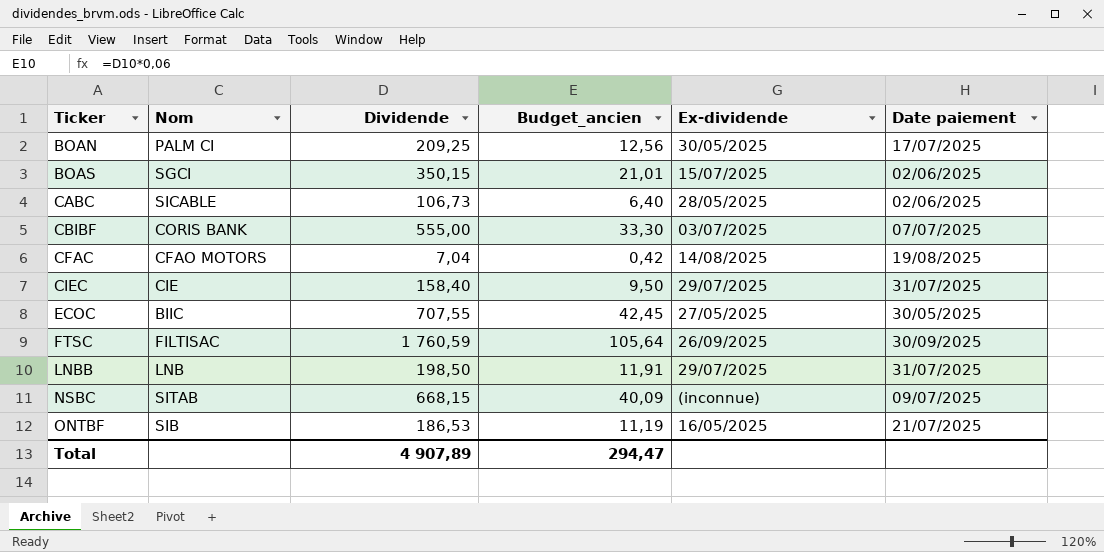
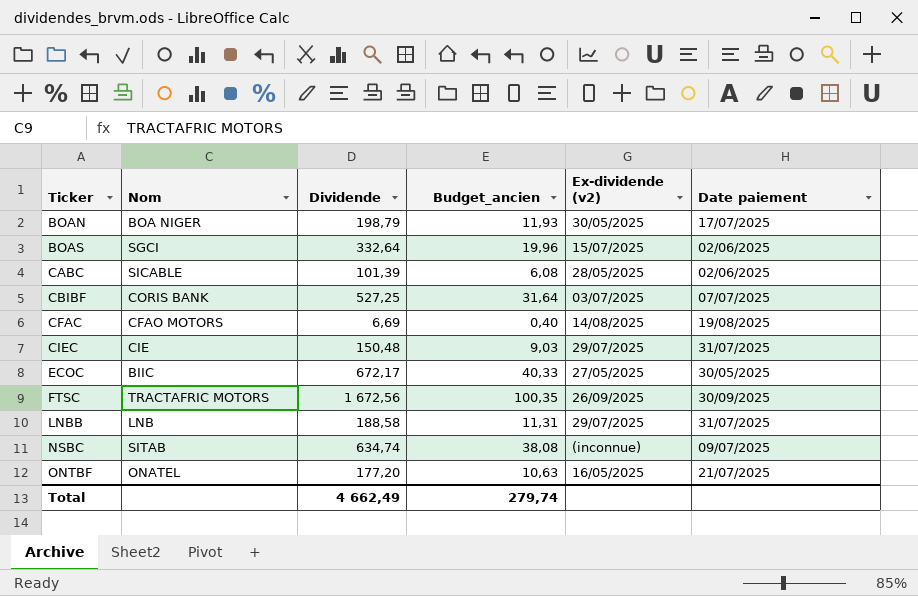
column name: Ex-dividende -> Ex-dividende (v2)
BOAN | Nom: PALM CI -> BOA NIGER
BOAN | Dividende: 209,25 -> 198,79
BOAN | Budget_ancien: 12,56 -> 11,93
BOAS | Dividende: 350,15 -> 332,64
BOAS | Budget_ancien: 21,01 -> 19,96
CABC | Dividende: 106,73 -> 101,39
CABC | Budget_ancien: 6,40 -> 6,08
CBIBF | Dividende: 555,00 -> 527,25
CBIBF | Budget_ancien: 33,30 -> 31,64
CFAC | Dividende: 7,04 -> 6,69
CFAC | Budget_ancien: 0,42 -> 0,40
CIEC | Dividende: 158,40 -> 150,48
CIEC | Budget_ancien: 9,50 -> 9,03
ECOC | Dividende: 707,55 -> 672,17
ECOC | Budget_ancien: 42,45 -> 40,33
FTSC | Nom: FILTISAC -> TRACTAFRIC MOTORS
FTSC | Dividende: 1 760,59 -> 1 672,56
FTSC | Budget_ancien: 105,64 -> 100,35
LNBB | Dividende: 198,50 -> 188,58
LNBB | Budget_ancien: 11,91 -> 11,31
NSBC | Dividende: 668,15 -> 634,74
NSBC | Budget_ancien: 40,09 -> 38,08
ONTBF | Nom: SIB -> ONATEL
ONTBF | Dividende: 186,53 -> 177,20
ONTBF | Budget_ancien: 11,19 -> 10,63
Total | Dividende: 4 907,89 -> 4 662,49
Total | Budget_ancien: 294,47 -> 279,74

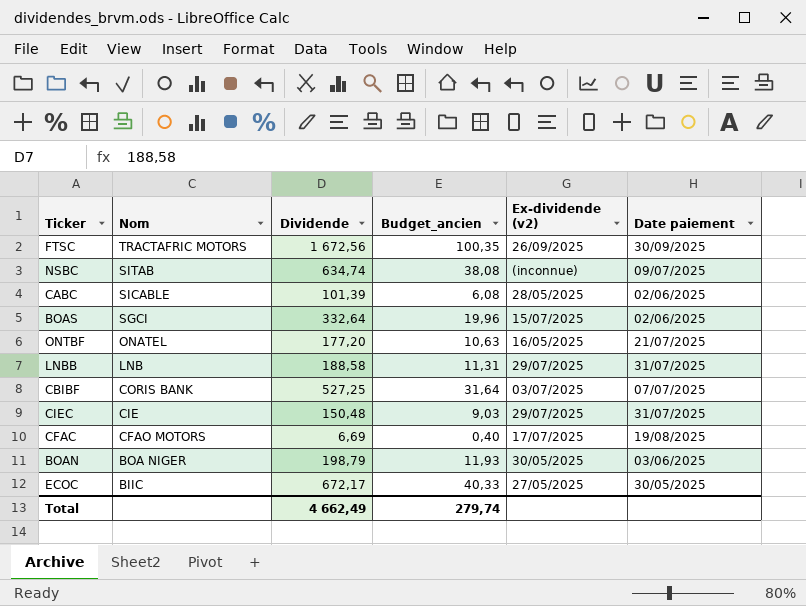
row order: Ticker ascending -> Nom descending
CFAC | Ex-dividende (v2): 14/08/2025 -> 17/07/2025
BOAN | Date paiement: 17/07/2025 -> 03/06/2025

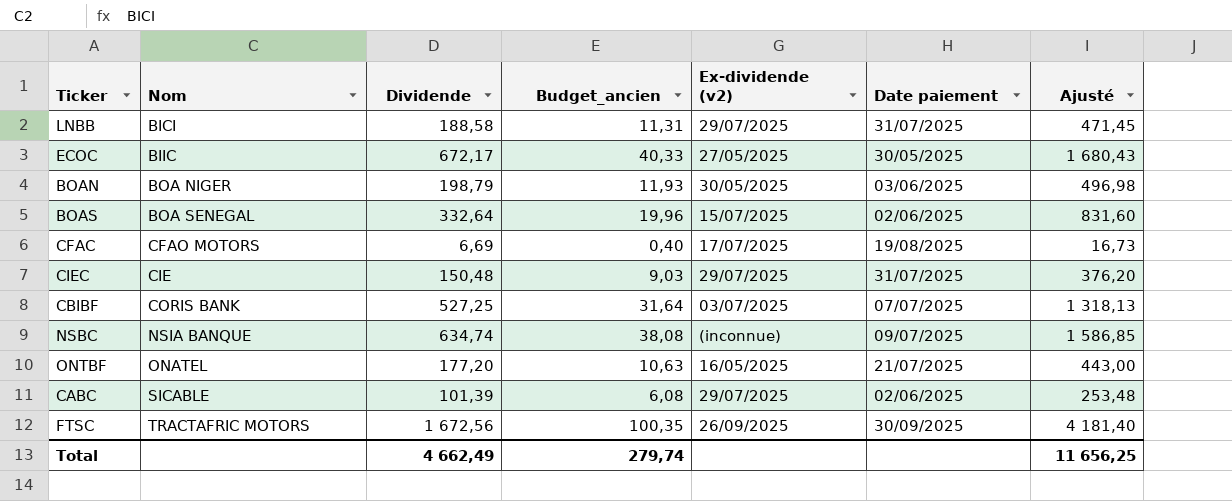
row order: Nom descending -> Nom ascending
column Ajusté | formula: none -> [Dividende] * 2,5
LNBB | Nom: LNB -> BICI
BOAS | Nom: SGCI -> BOA SENEGAL
NSBC | Nom: SITAB -> NSIA BANQUE
CABC | Ex-dividende (v2): 28/05/2025 -> 29/07/2025

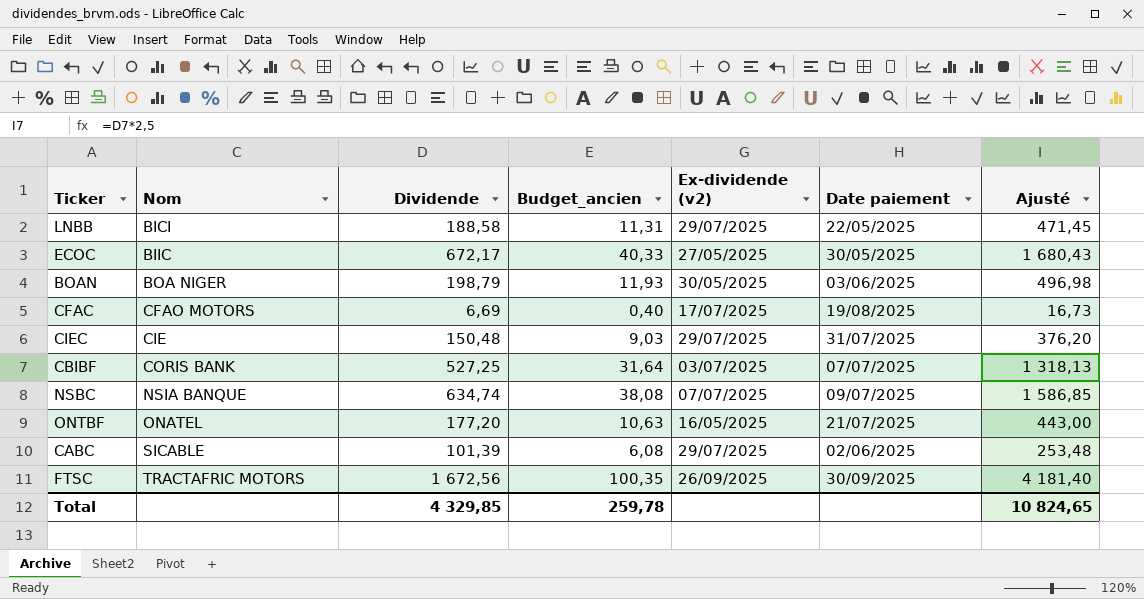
row BOAS: BOA SENEGAL | 332,64 | 19,96 | 15/07/2025 | 02/06/2025 | 831,60 -> none
LNBB | Date paiement: 31/07/2025 -> 22/05/2025
NSBC | Ex-dividende (v2): (inconnue) -> 07/07/2025
Total | Dividende: 4 662,49 -> 4 329,85
Total | Budget_ancien: 279,74 -> 259,78
Total | Ajusté: 11 656,25 -> 10 824,65

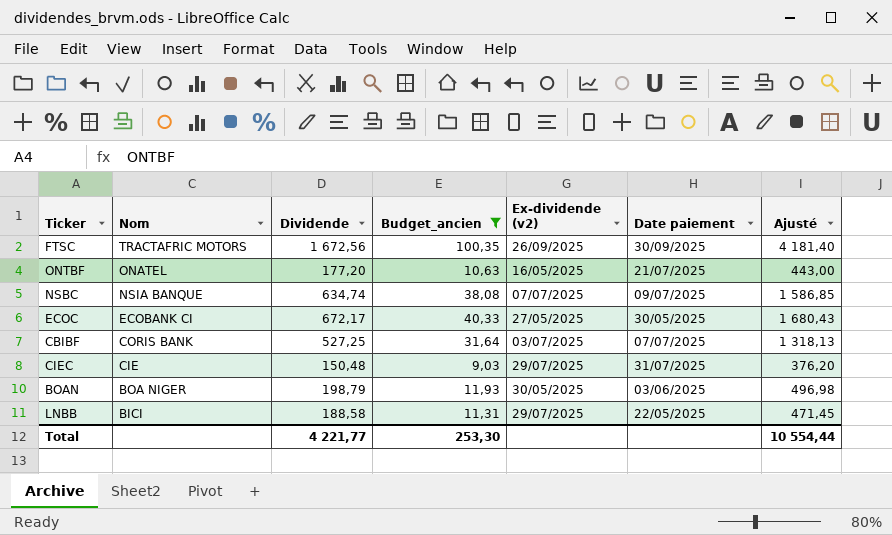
filter: none -> Budget_ancien >= 9,03
row order: Nom ascending -> Nom descending
ECOC | Nom: BIIC -> ECOBANK CI
Total | Dividende: 4 329,85 -> 4 221,77
Total | Budget_ancien: 259,78 -> 253,30
Total | Ajusté: 10 824,65 -> 10 554,44

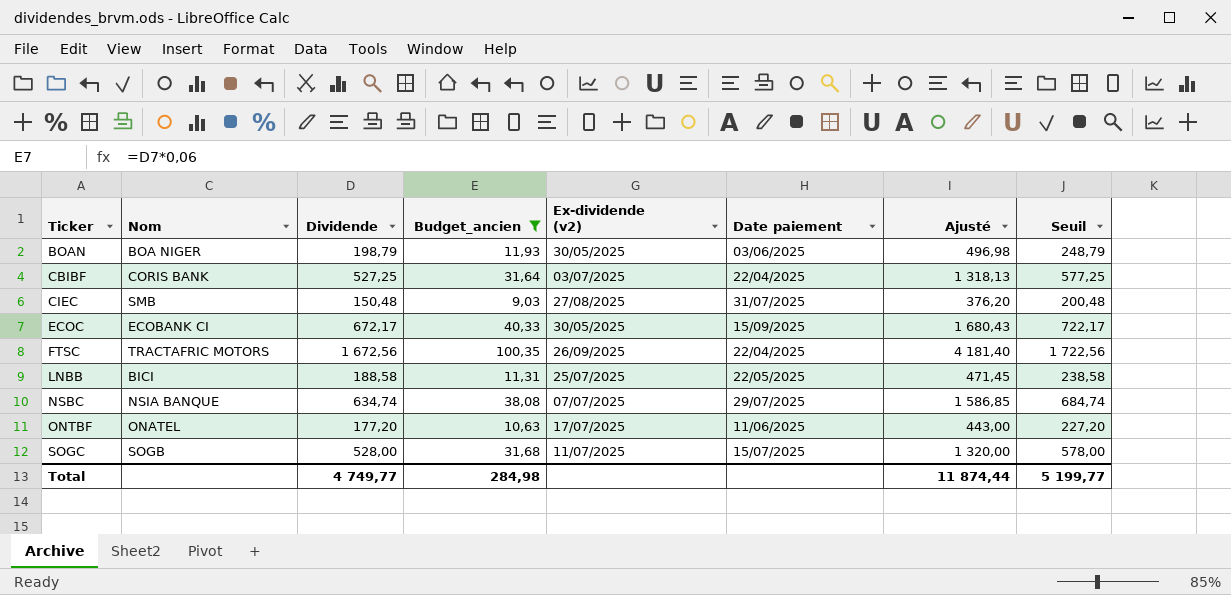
row order: Nom descending -> Ticker ascending
column Seuil | formula: none -> [Dividende] + 50
CBIBF | Date paiement: 07/07/2025 -> 22/04/2025
CIEC | Nom: CIE -> SMB
CIEC | Ex-dividende (v2): 29/07/2025 -> 27/08/2025
ECOC | Ex-dividende (v2): 27/05/2025 -> 30/05/2025
ECOC | Date paiement: 30/05/2025 -> 15/09/2025
FTSC | Date paiement: 30/09/2025 -> 22/04/2025
LNBB | Ex-dividende (v2): 29/07/2025 -> 25/07/2025
NSBC | Date paiement: 09/07/2025 -> 29/07/2025
ONTBF | Ex-dividende (v2): 16/05/2025 -> 17/07/2025
ONTBF | Date paiement: 21/07/2025 -> 11/06/2025
row SOGC: none -> SOGB | 528,00 | 31,68 | 11/07/2025 | 15/07/2025 | 1 320,00 | 578,00
Total | Dividende: 4 221,77 -> 4 749,77
Total | Budget_ancien: 253,30 -> 284,98
Total | Ajusté: 10 554,44 -> 11 874,44

